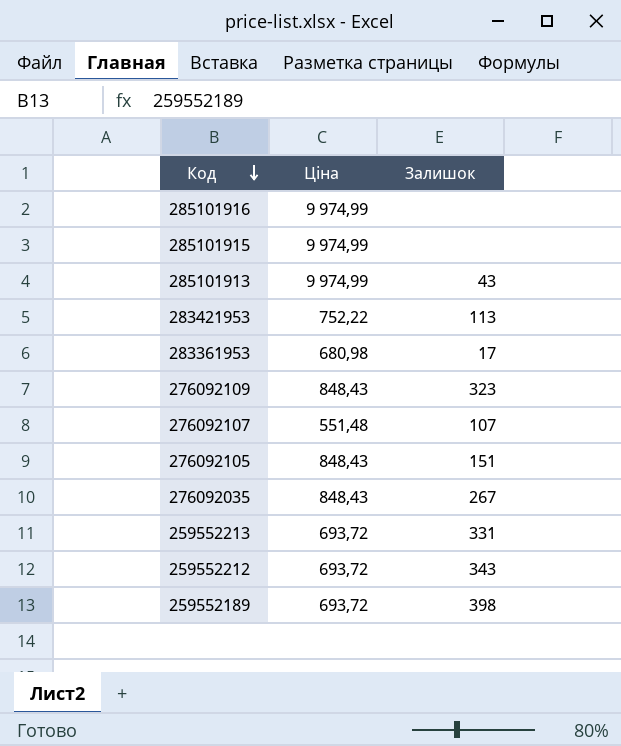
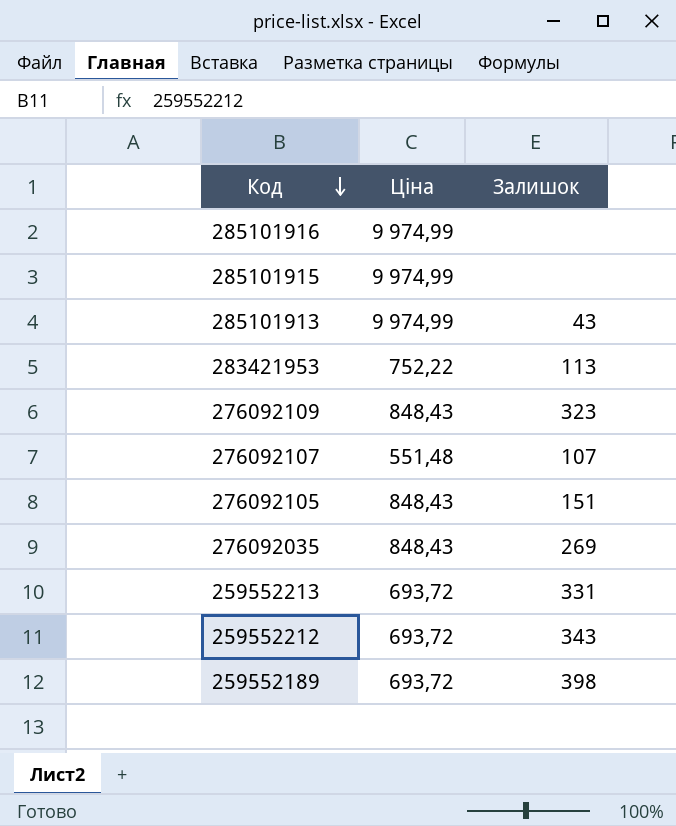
row 283361953: 680,98 | 17 -> none
276092035 | Залишок: 267 -> 269

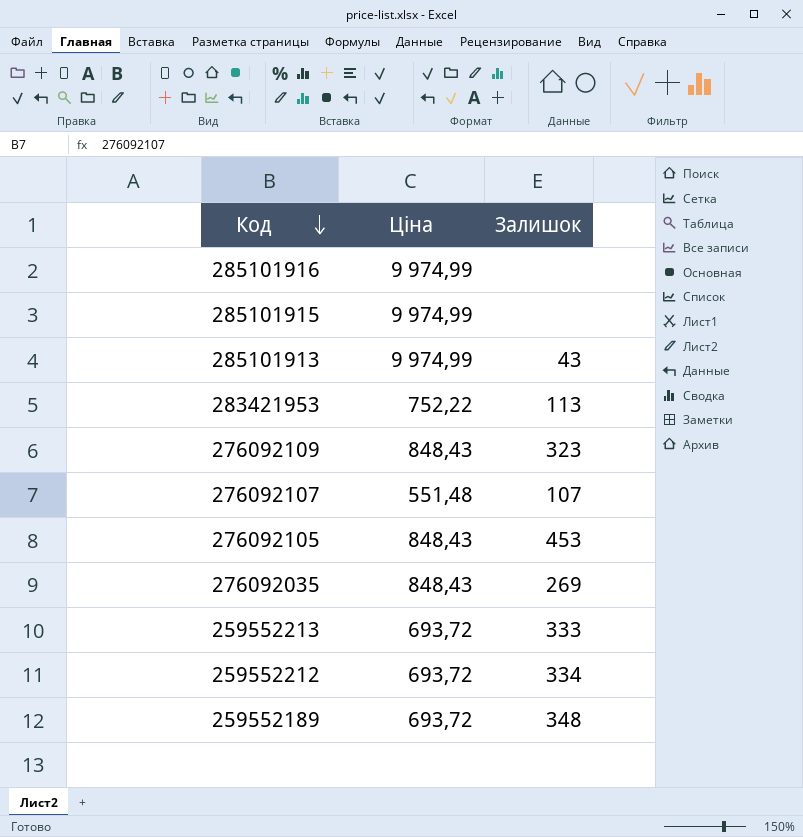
276092105 | Залишок: 151 -> 453
259552213 | Залишок: 331 -> 333
259552212 | Залишок: 343 -> 334
259552189 | Залишок: 398 -> 348

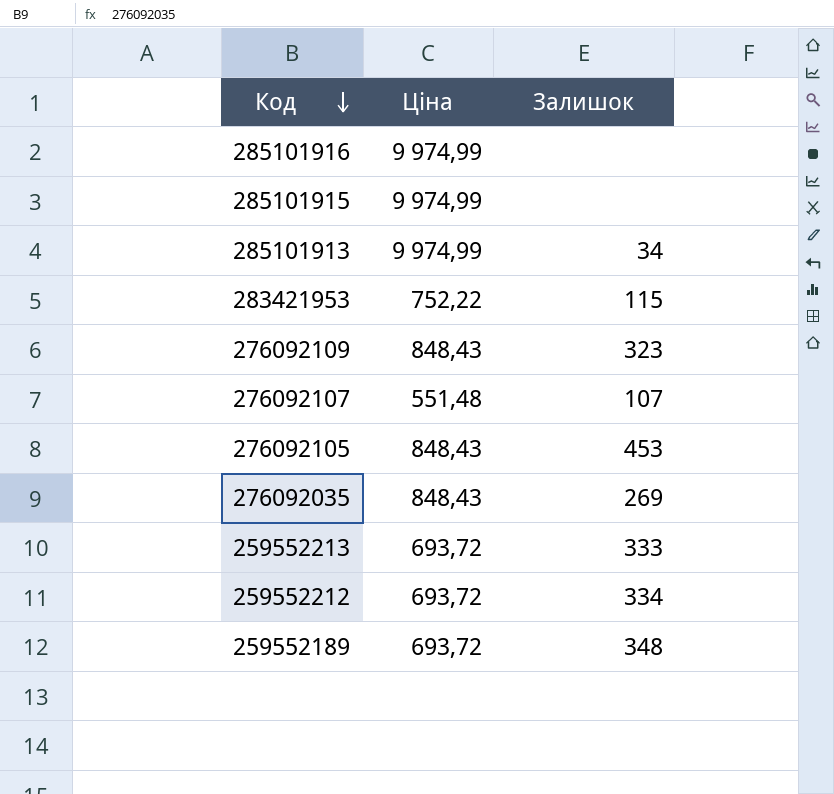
285101913 | Залишок: 43 -> 34
283421953 | Залишок: 113 -> 115

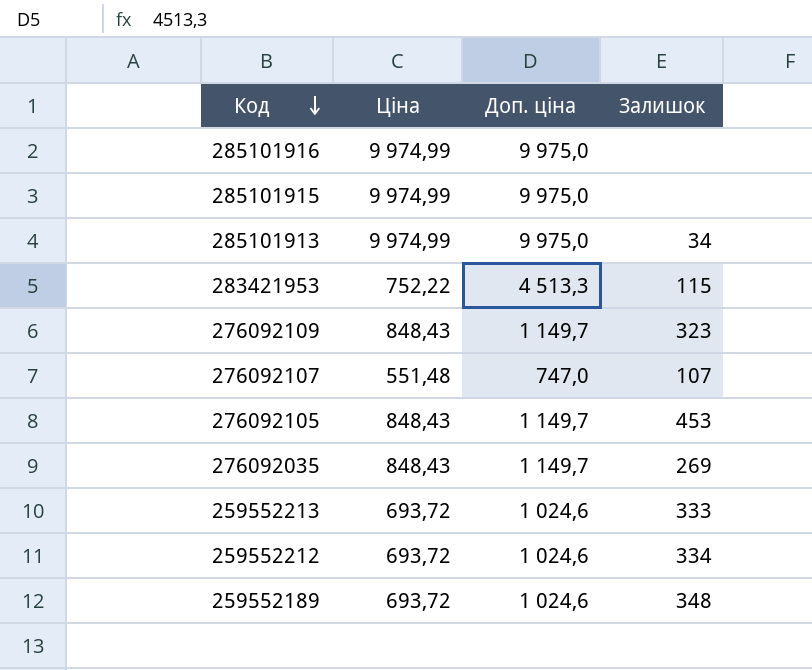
column Доп. ціна | position: none -> 3

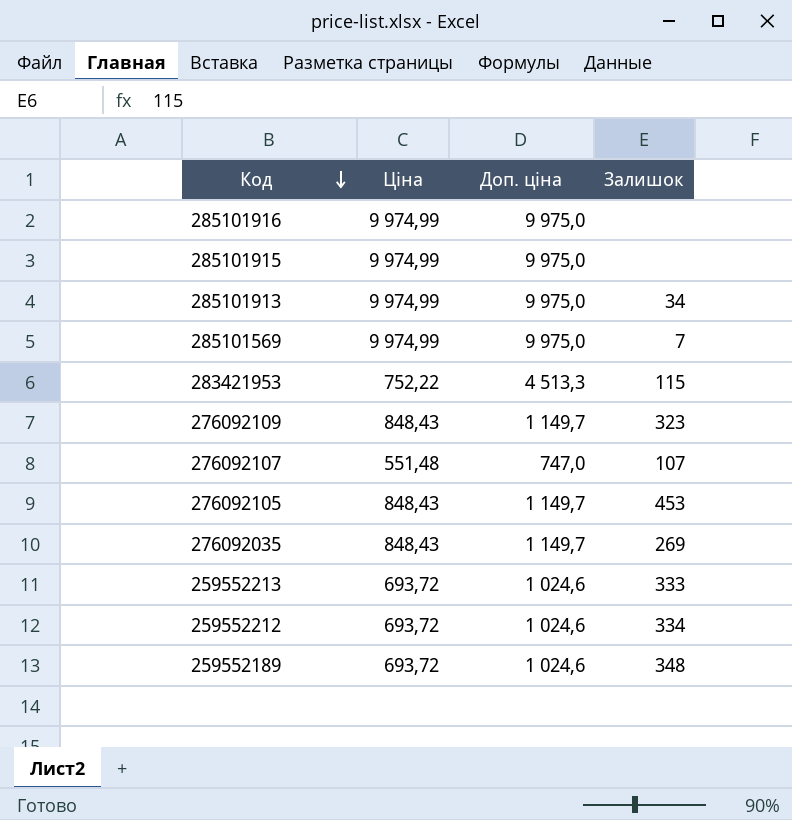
row 285101569: none -> 9 974,99 | 9 975,0 | 7

